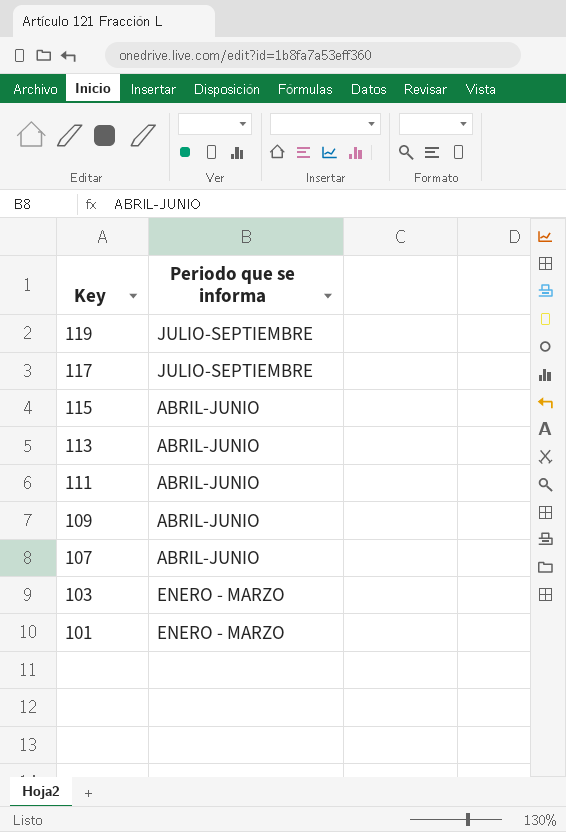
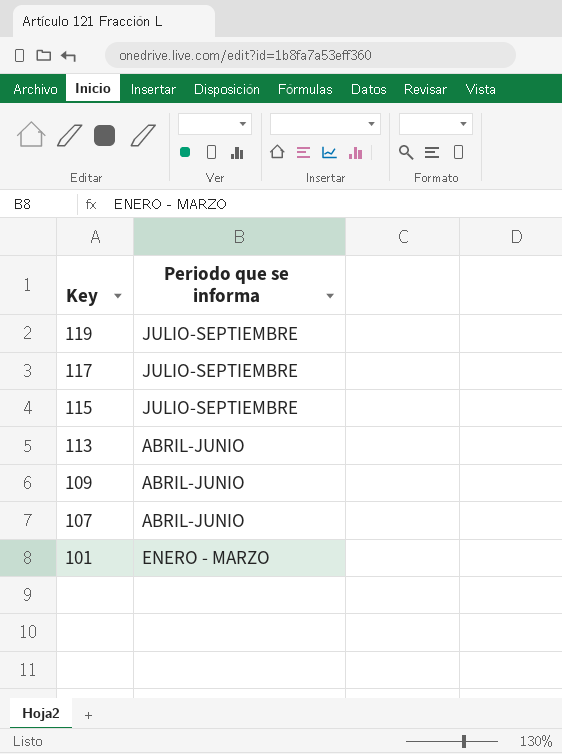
row 111: ABRIL-JUNIO -> none
row 103: ENERO - MARZO -> none
115 | Periodo que se informa: ABRIL-JUNIO -> JULIO-SEPTIEMBRE

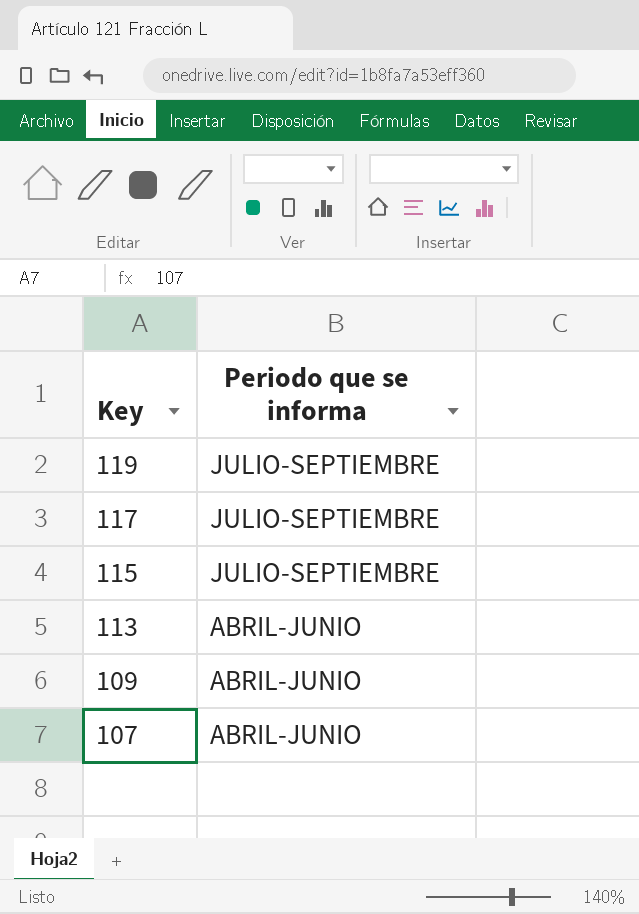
row 101: ENERO - MARZO -> none

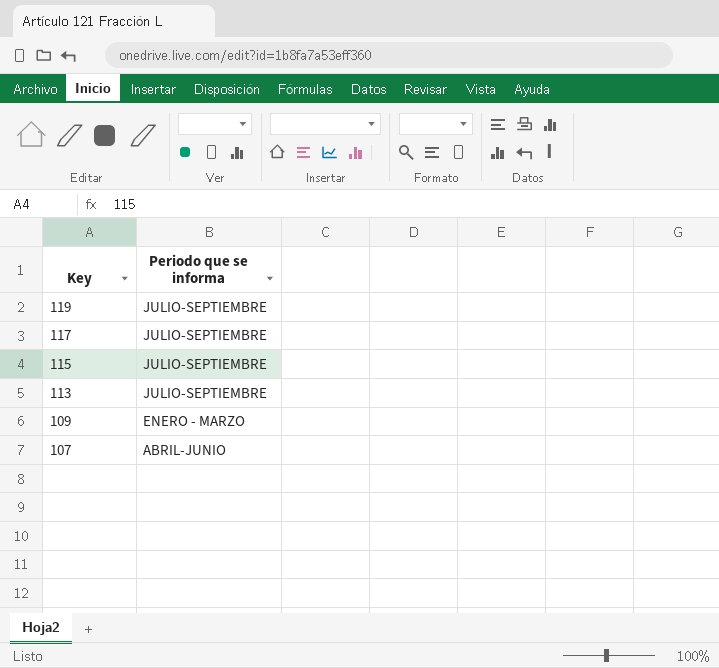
113 | Periodo que se informa: ABRIL-JUNIO -> JULIO-SEPTIEMBRE
109 | Periodo que se informa: ABRIL-JUNIO -> ENERO - MARZO

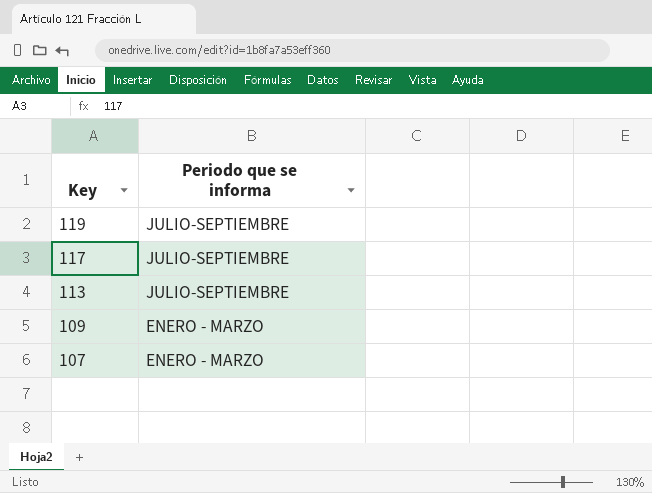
row 115: JULIO-SEPTIEMBRE -> none
107 | Periodo que se informa: ABRIL-JUNIO -> ENERO - MARZO

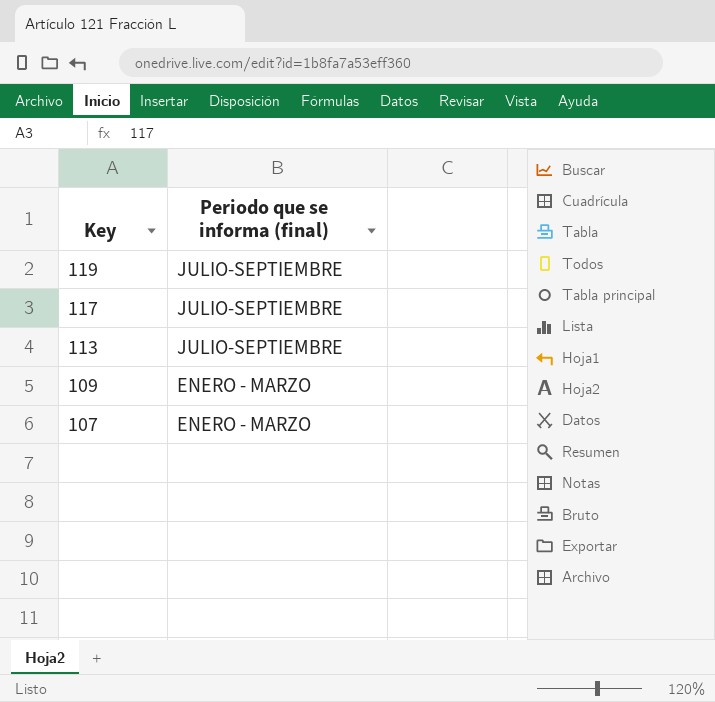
column name: Periodo que se informa -> Periodo que se informa (final)

